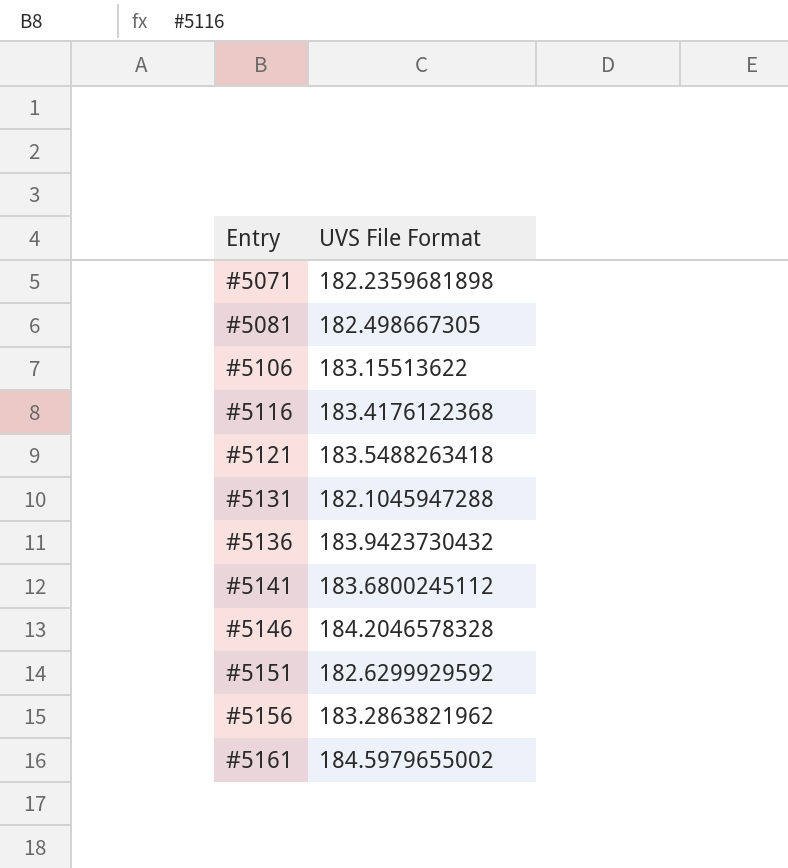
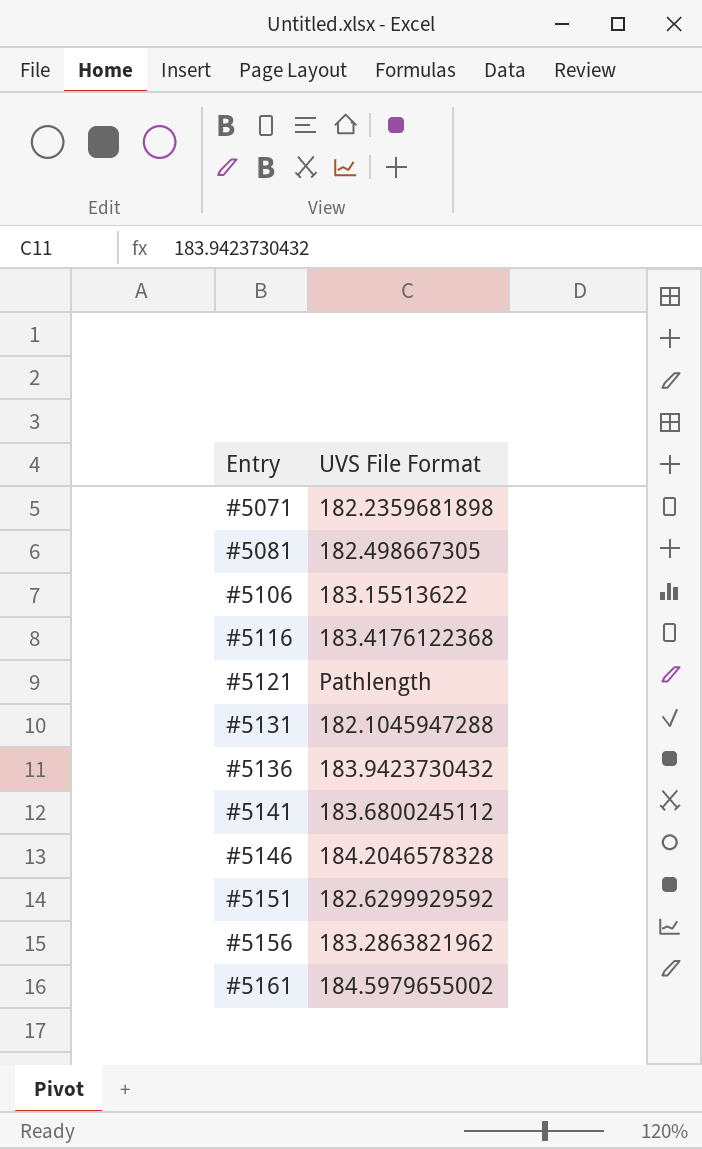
#5121 | UVS File Format: 183.5488263418 -> Pathlength

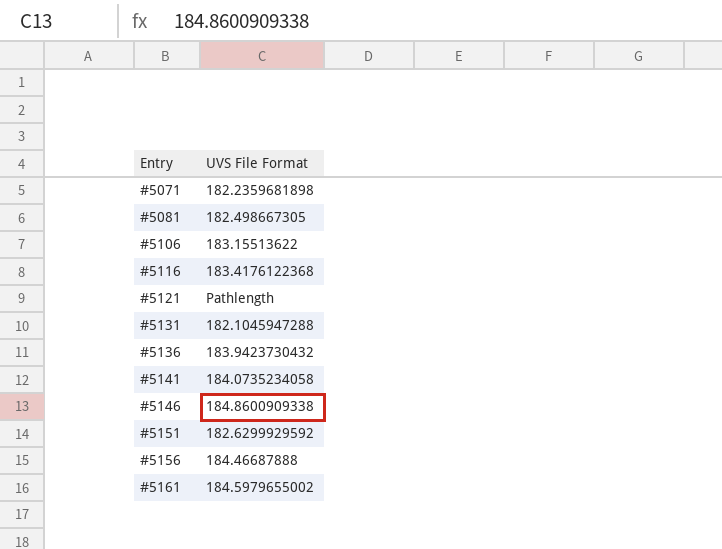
#5141 | UVS File Format: 183.6800245112 -> 184.0735234058
#5146 | UVS File Format: 184.2046578328 -> 184.8600909338
#5156 | UVS File Format: 183.2863821962 -> 184.46687888

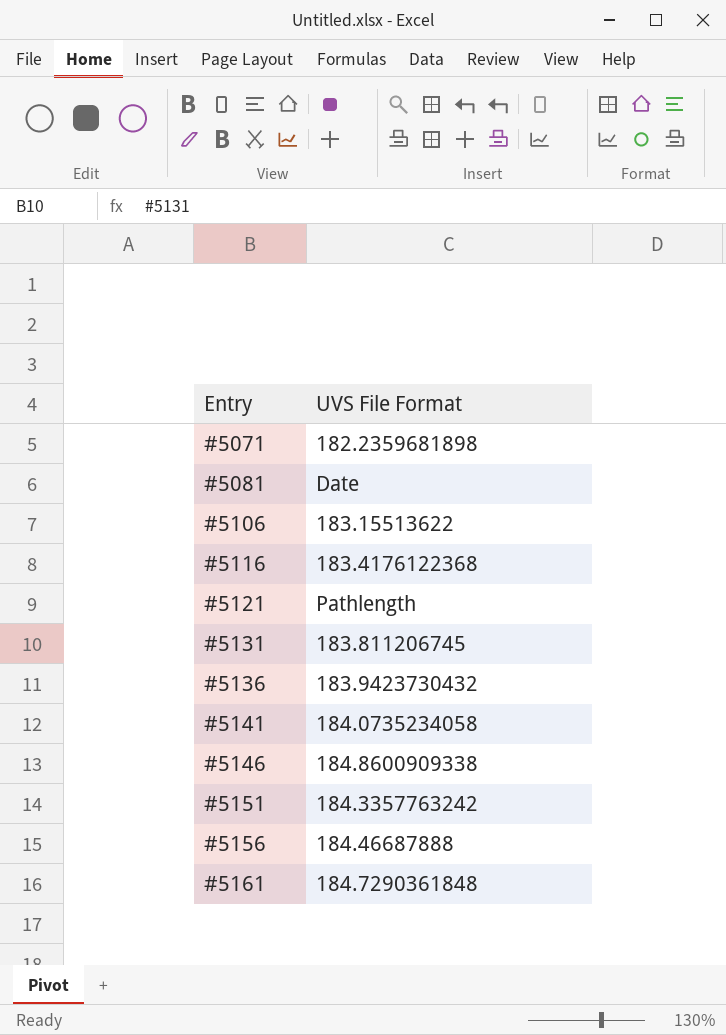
#5081 | UVS File Format: 182.498667305 -> Date
#5131 | UVS File Format: 182.1045947288 -> 183.811206745
#5151 | UVS File Format: 182.6299929592 -> 184.3357763242
#5161 | UVS File Format: 184.5979655002 -> 184.7290361848

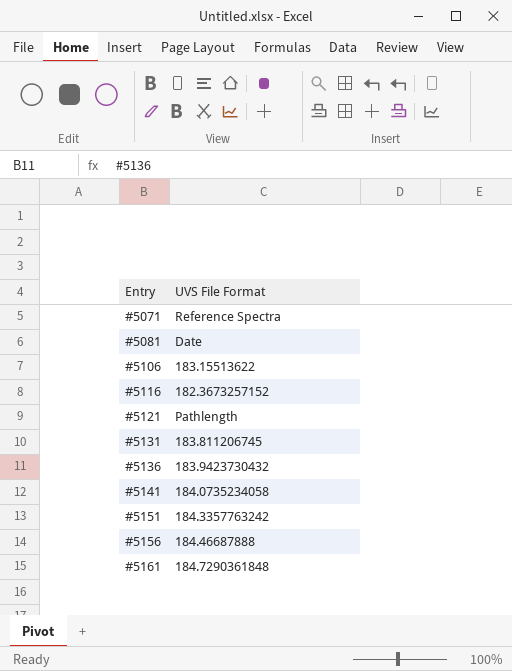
row #5146: 184.8600909338 -> none
#5071 | UVS File Format: 182.2359681898 -> Reference Spectra
#5116 | UVS File Format: 183.4176122368 -> 182.3673257152

